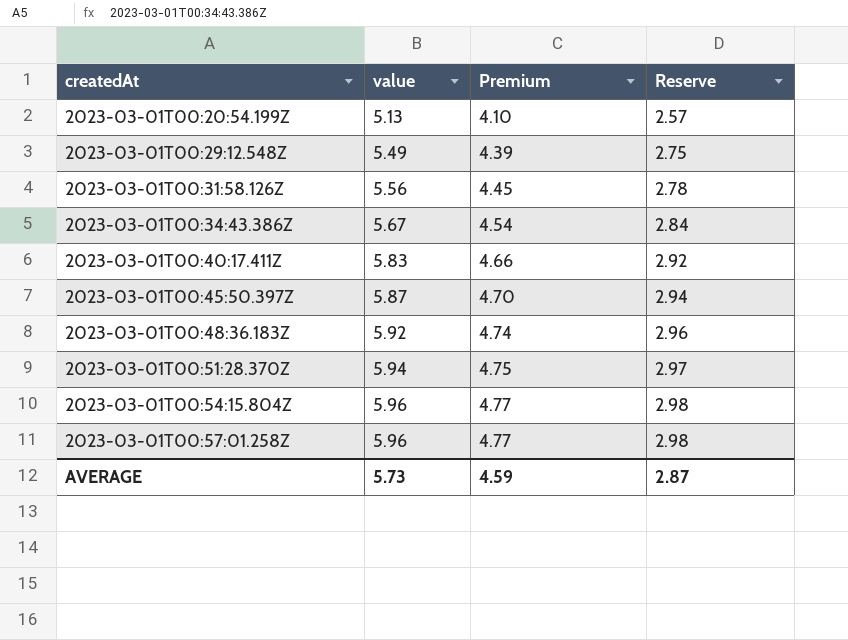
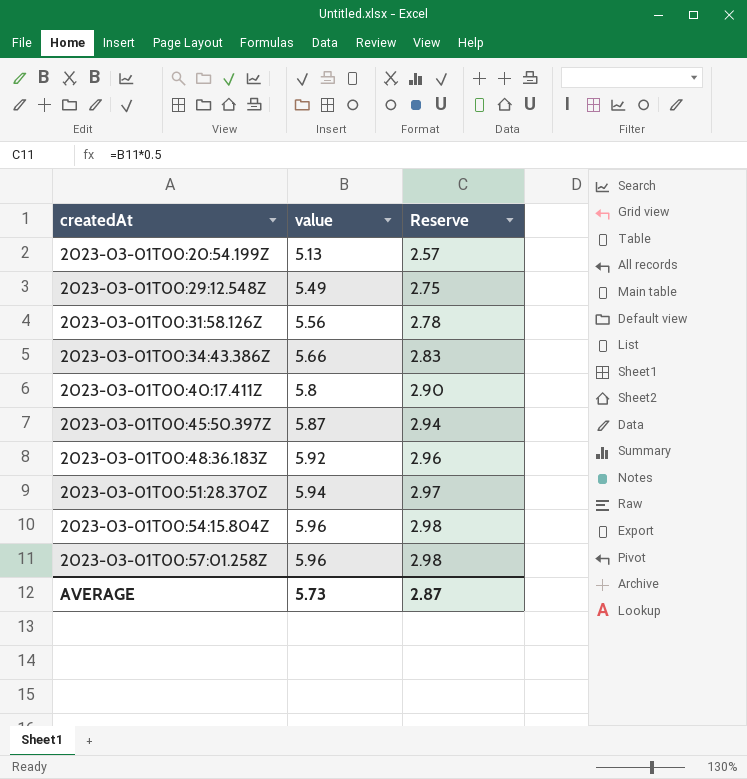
column Premium | formula: [value] * 0.8 -> none
2023-03-01T00:34:43.386Z | value: 5.67 -> 5.66
2023-03-01T00:34:43.386Z | Reserve: 2.84 -> 2.83
2023-03-01T00:40:17.411Z | value: 5.83 -> 5.8
2023-03-01T00:40:17.411Z | Reserve: 2.92 -> 2.90

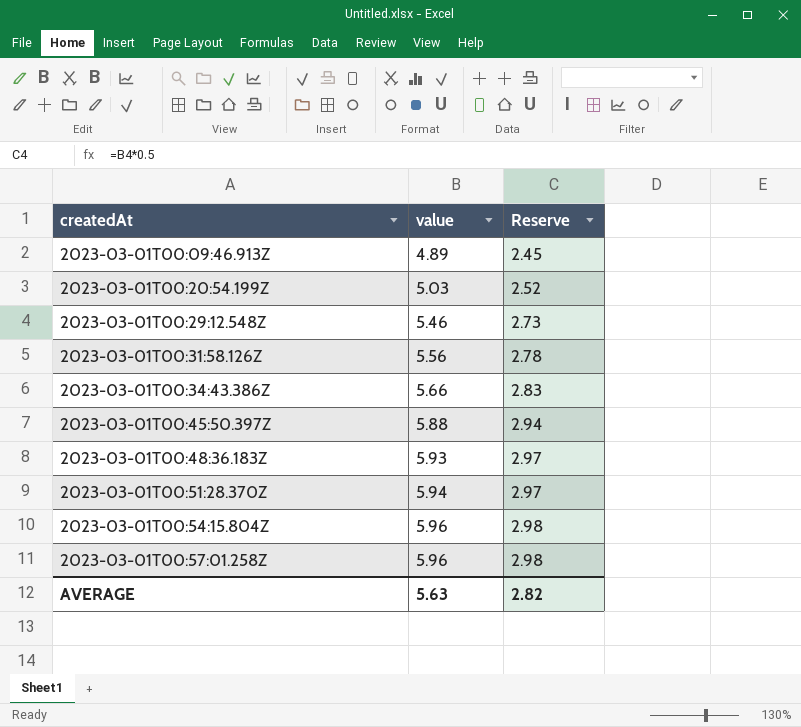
row 2023-03-01T00:40:17.411Z: 5.8 | 2.90 -> none
row 2023-03-01T00:09:46.913Z: none -> 4.89 | 2.45
2023-03-01T00:20:54.199Z | value: 5.13 -> 5.03
2023-03-01T00:20:54.199Z | Reserve: 2.57 -> 2.52
2023-03-01T00:29:12.548Z | value: 5.49 -> 5.46
2023-03-01T00:29:12.548Z | Reserve: 2.75 -> 2.73
2023-03-01T00:45:50.397Z | value: 5.87 -> 5.88
2023-03-01T00:48:36.183Z | value: 5.92 -> 5.93
2023-03-01T00:48:36.183Z | Reserve: 2.96 -> 2.97
AVERAGE | value: 5.73 -> 5.63
AVERAGE | Reserve: 2.87 -> 2.82

